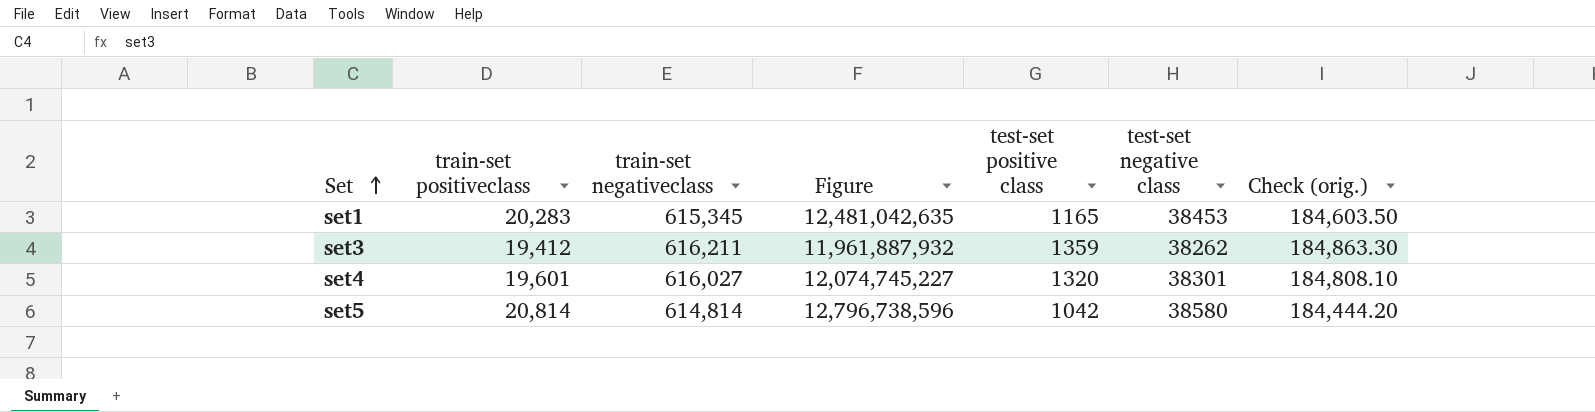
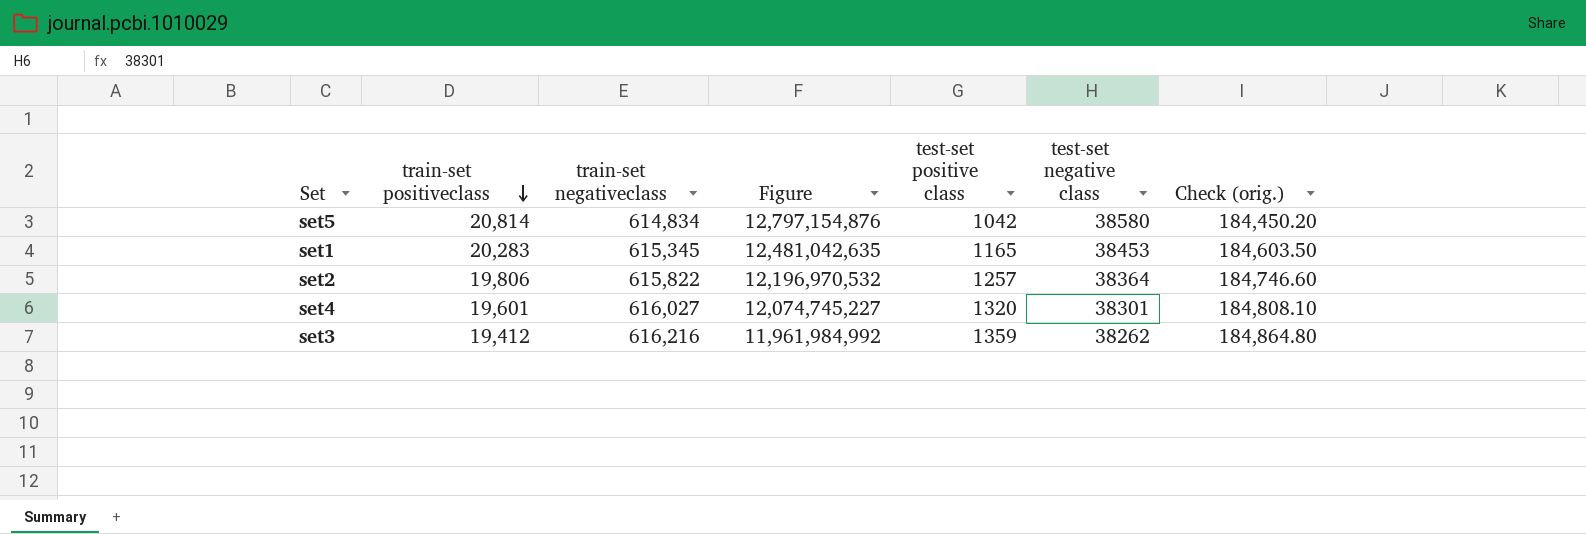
row order: Set ascending -> train-set positiveclass descending
set5 | train-set negativeclass: 614,814 -> 614,834
set5 | Figure: 12,796,738,596 -> 12,797,154,876
set5 | Check (orig.): 184,444.20 -> 184,450.20
row set2: none -> 19,806 | 615,822 | 12,196,970,532 | 1257 | 38364 | 184,746.60
set3 | train-set negativeclass: 616,211 -> 616,216
set3 | Figure: 11,961,887,932 -> 11,961,984,992
set3 | Check (orig.): 184,863.30 -> 184,864.80

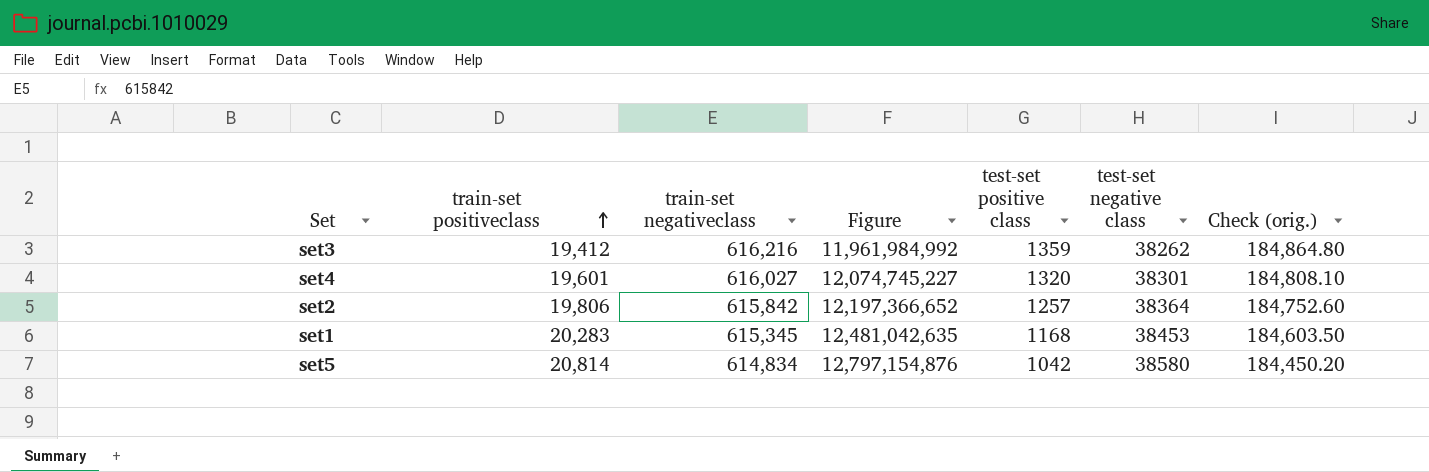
row order: train-set positiveclass descending -> train-set positiveclass ascending
set2 | train-set negativeclass: 615,822 -> 615,842
set2 | Figure: 12,196,970,532 -> 12,197,366,652
set2 | Check (orig.): 184,746.60 -> 184,752.60
set1 | test-set positive class: 1165 -> 1168

